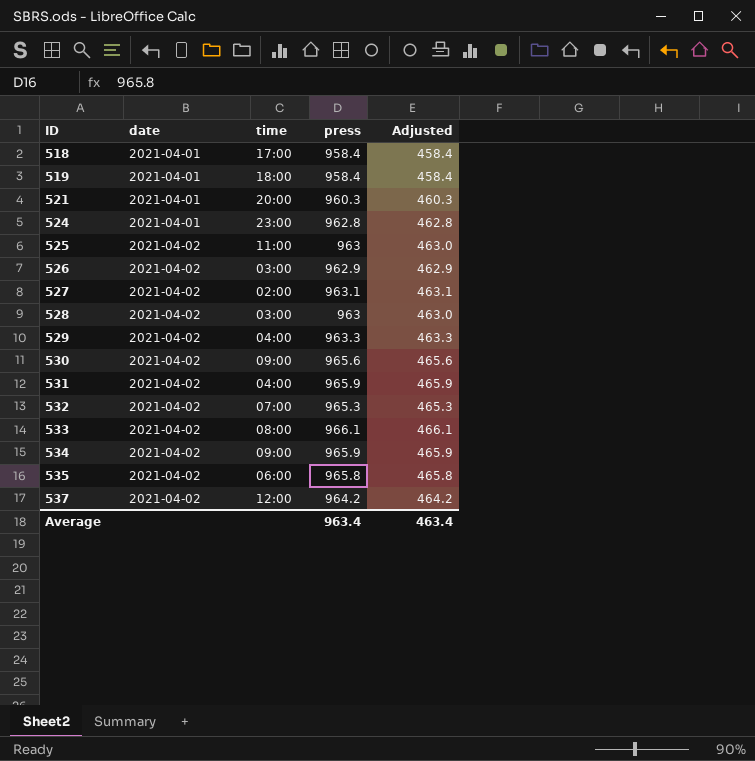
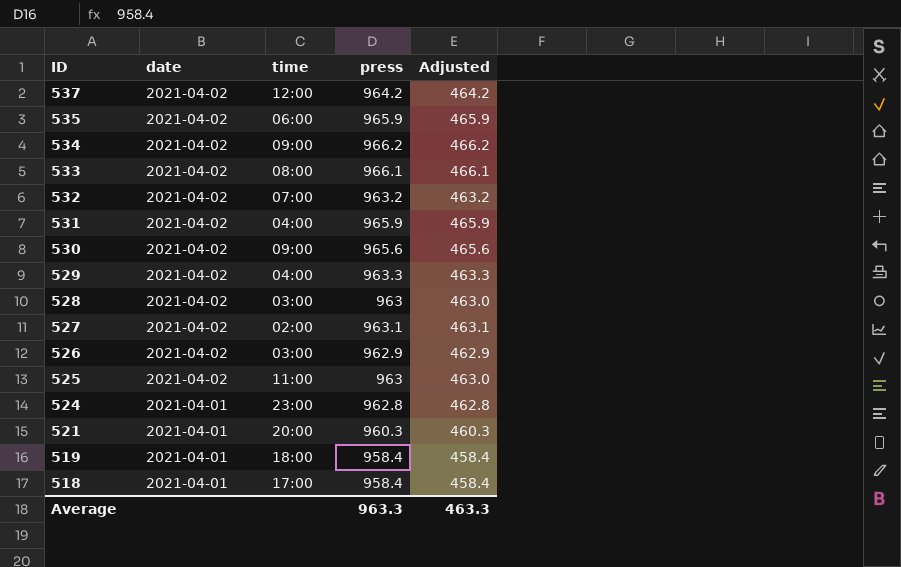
row order: ID ascending -> ID descending
535 | press: 965.8 -> 965.9
535 | Adjusted: 465.8 -> 465.9
534 | press: 965.9 -> 966.2
534 | Adjusted: 465.9 -> 466.2
532 | press: 965.3 -> 963.2
532 | Adjusted: 465.3 -> 463.2
Average | press: 963.4 -> 963.3
Average | Adjusted: 463.4 -> 463.3

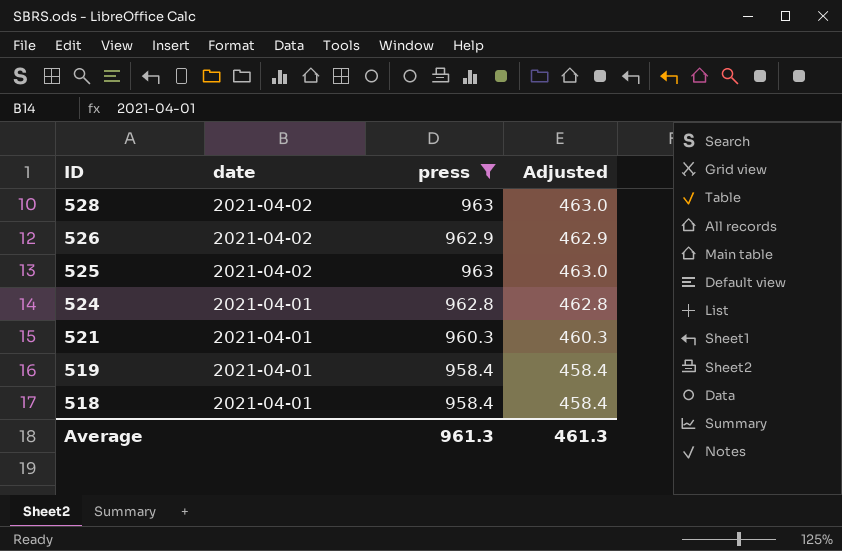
filter: none -> press <= 963
column time | position: 3 -> none
Average | press: 963.3 -> 961.3
Average | Adjusted: 463.3 -> 461.3

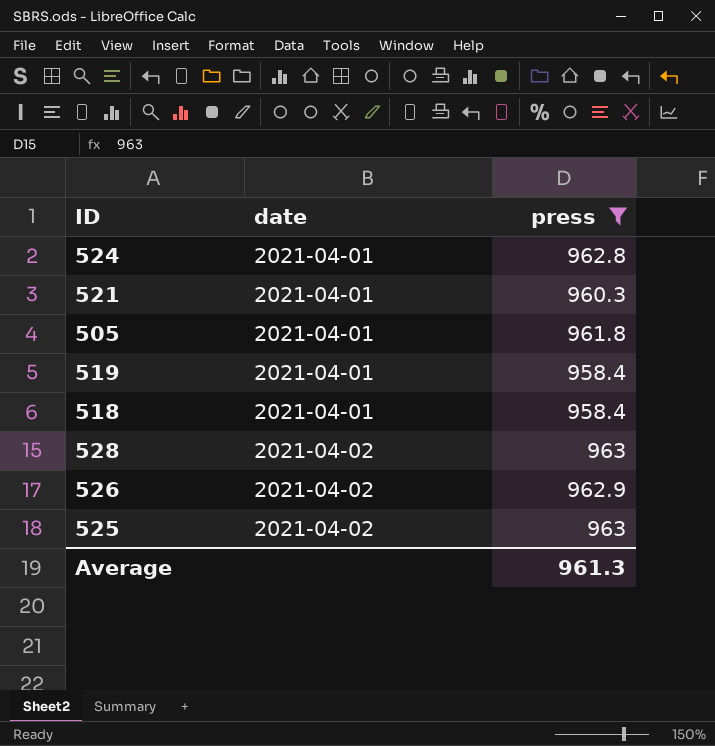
row order: ID descending -> date ascending
column Adjusted | formula: [press] - 500 -> none
row 505: none -> 2021-04-01 | 961.8

